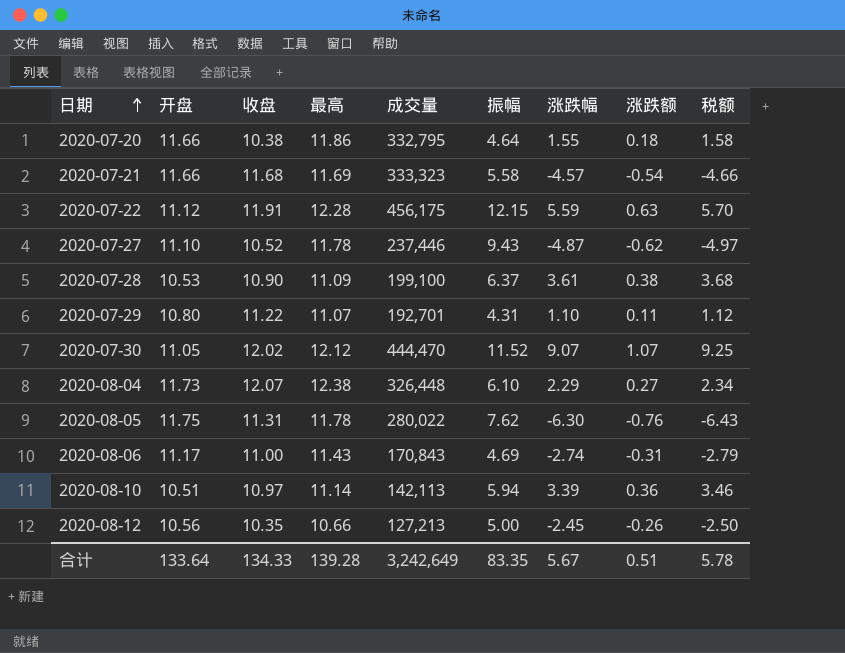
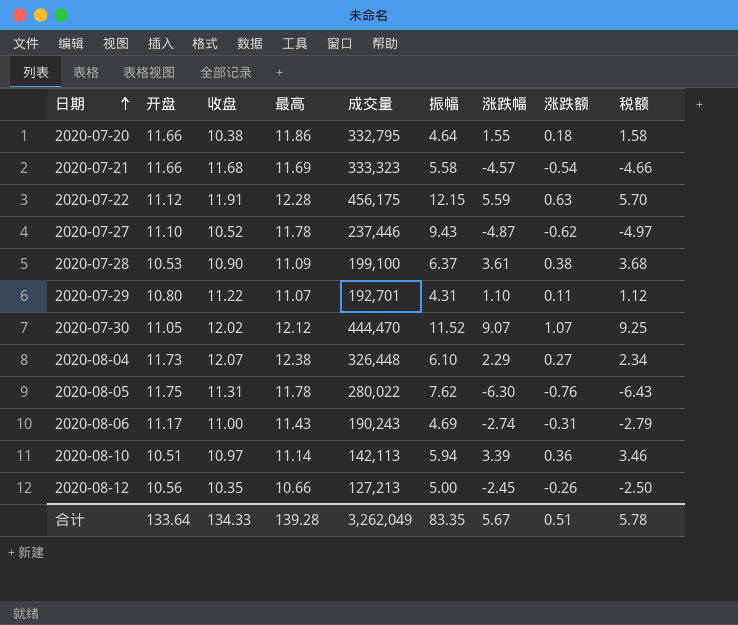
2020-08-06 | 成交量: 170,843 -> 190,243
合计 | 成交量: 3,242,649 -> 3,262,049

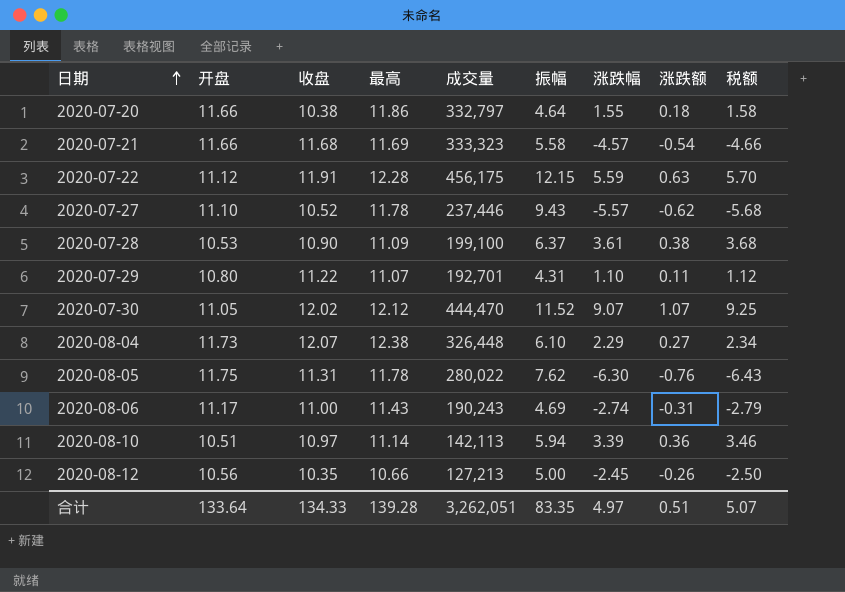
2020-07-20 | 成交量: 332,795 -> 332,797
2020-07-27 | 涨跌幅: -4.87 -> -5.57
2020-07-27 | 税额: -4.97 -> -5.68
合计 | 成交量: 3,262,049 -> 3,262,051
合计 | 涨跌幅: 5.67 -> 4.97
合计 | 税额: 5.78 -> 5.07

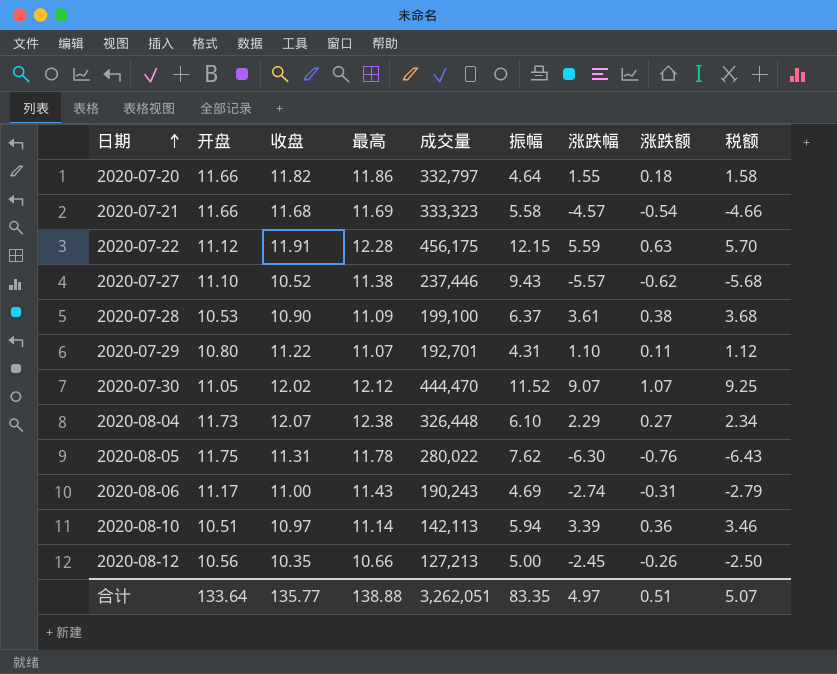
2020-07-20 | 收盘: 10.38 -> 11.82
2020-07-27 | 最高: 11.78 -> 11.38
合计 | 收盘: 134.33 -> 135.77
合计 | 最高: 139.28 -> 138.88

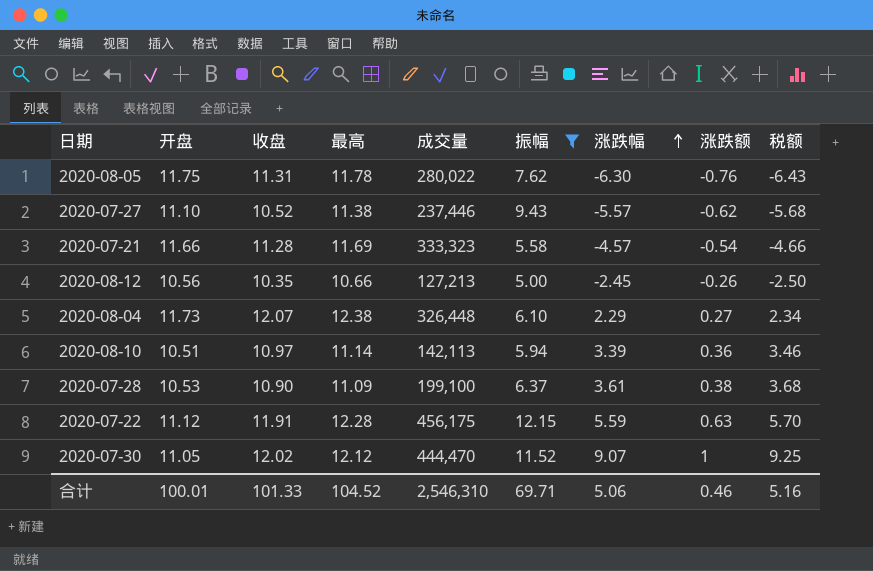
filter: none -> 振幅 >= 5.00
row order: 日期 ascending -> 涨跌幅 ascending
2020-07-21 | 收盘: 11.68 -> 11.28
2020-07-30 | 涨跌额: 1.07 -> 1
合计 | 开盘: 133.64 -> 100.01
合计 | 收盘: 135.77 -> 101.33
合计 | 最高: 138.88 -> 104.52
合计 | 成交量: 3,262,051 -> 2,546,310
合计 | 振幅: 83.35 -> 69.71
合计 | 涨跌幅: 4.97 -> 5.06
合计 | 涨跌额: 0.51 -> 0.46
合计 | 税额: 5.07 -> 5.16

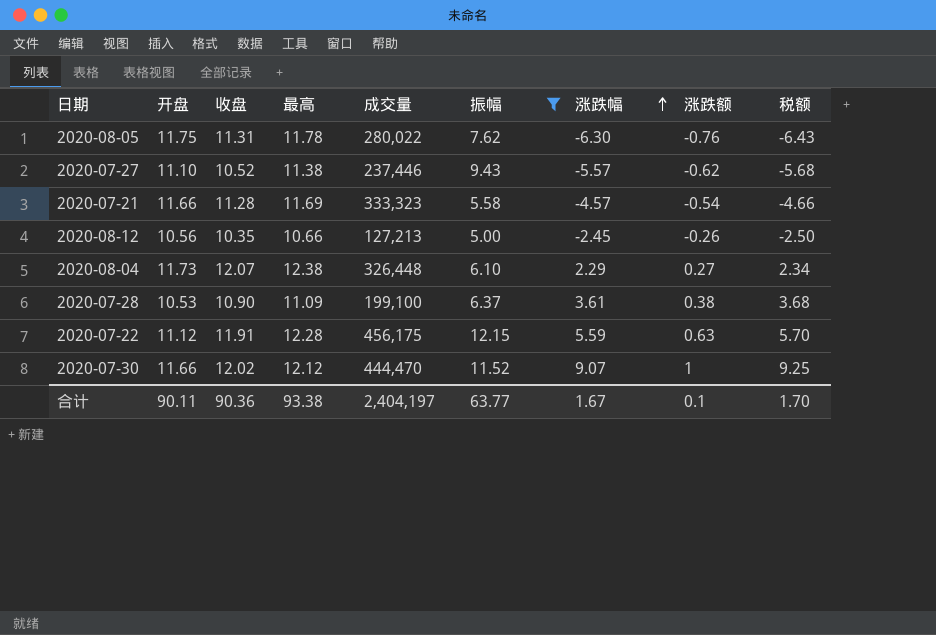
row 2020-08-10: 10.51 | 10.97 | 11.14 | 142,113 | 5.94 | 3.39 | 0.36 | 3.46 -> none
2020-07-30 | 开盘: 11.05 -> 11.66
合计 | 开盘: 100.01 -> 90.11
合计 | 收盘: 101.33 -> 90.36
合计 | 最高: 104.52 -> 93.38
合计 | 成交量: 2,546,310 -> 2,404,197
合计 | 振幅: 69.71 -> 63.77
合计 | 涨跌幅: 5.06 -> 1.67
合计 | 涨跌额: 0.46 -> 0.1
合计 | 税额: 5.16 -> 1.70

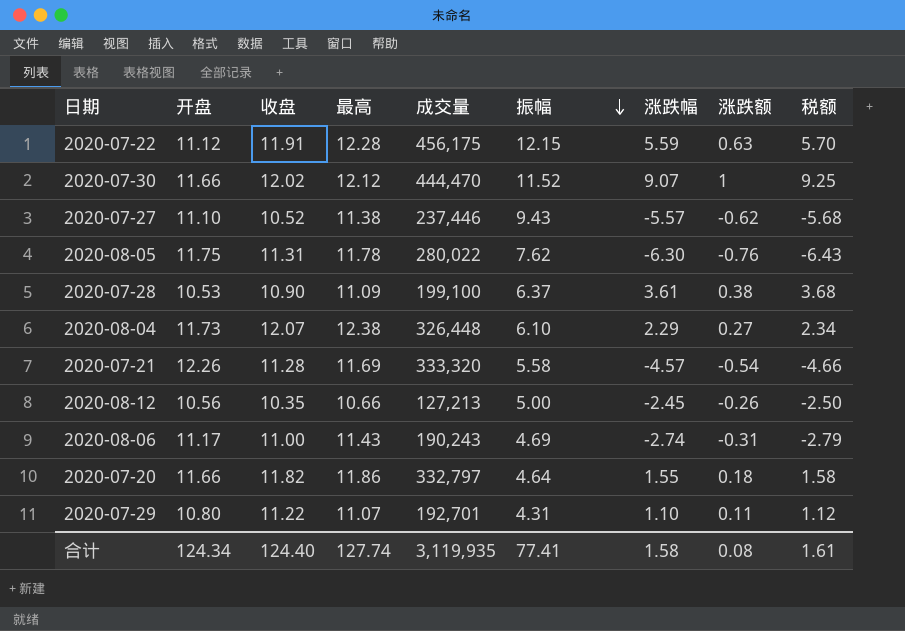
filter: 振幅 >= 5.00 -> none
row order: 涨跌幅 ascending -> 振幅 descending
2020-07-21 | 开盘: 11.66 -> 12.26
2020-07-21 | 成交量: 333,323 -> 333,320
合计 | 开盘: 90.11 -> 124.34
合计 | 收盘: 90.36 -> 124.40
合计 | 最高: 93.38 -> 127.74
合计 | 成交量: 2,404,197 -> 3,119,935
合计 | 振幅: 63.77 -> 77.41
合计 | 涨跌幅: 1.67 -> 1.58
合计 | 涨跌额: 0.1 -> 0.08
合计 | 税额: 1.70 -> 1.61

